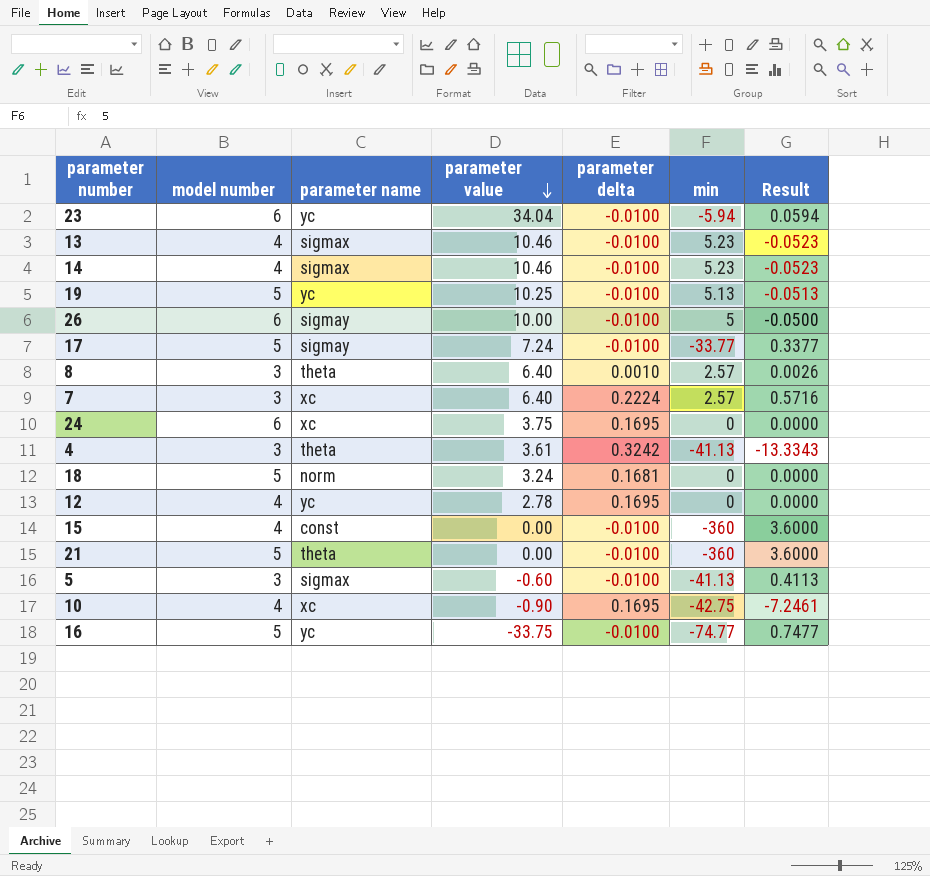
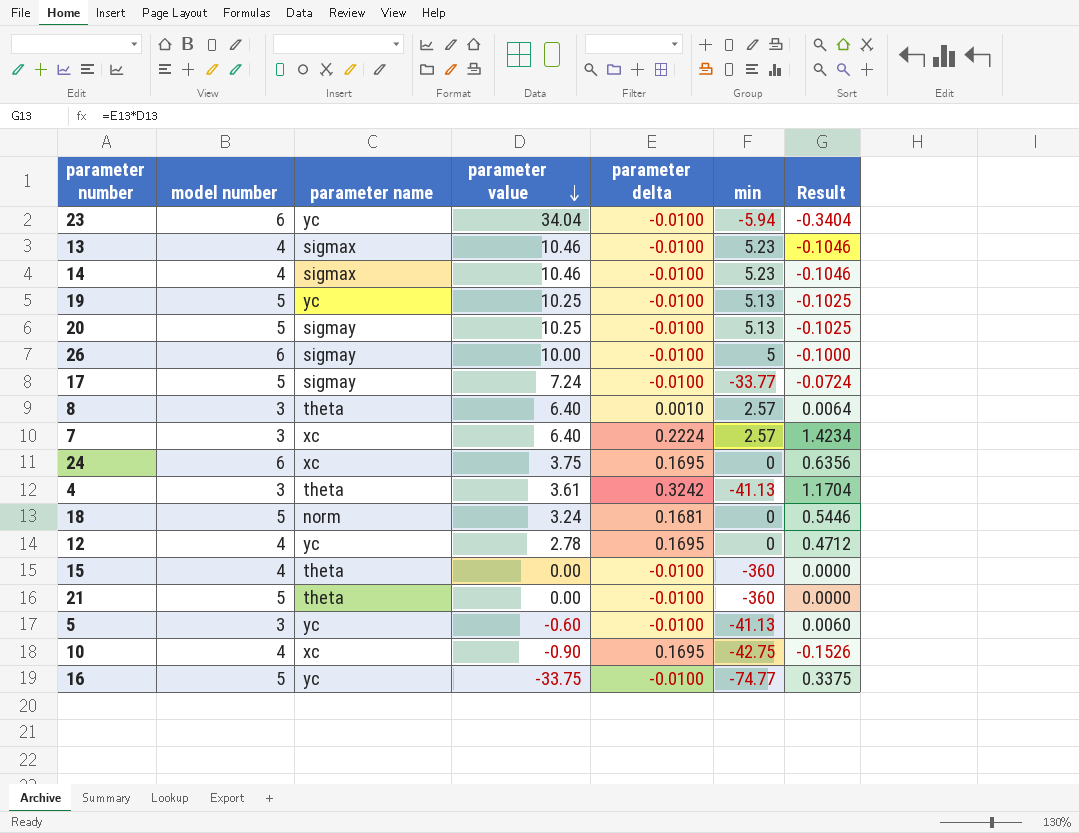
column Result | formula: [parameter delta] * [min] -> [parameter value] * [parameter delta]
row 20: none -> 5 | sigmay | 10.25 | -0.0100 | 5.13 | -0.1025
15 | parameter name: const -> theta
5 | parameter name: sigmax -> yc

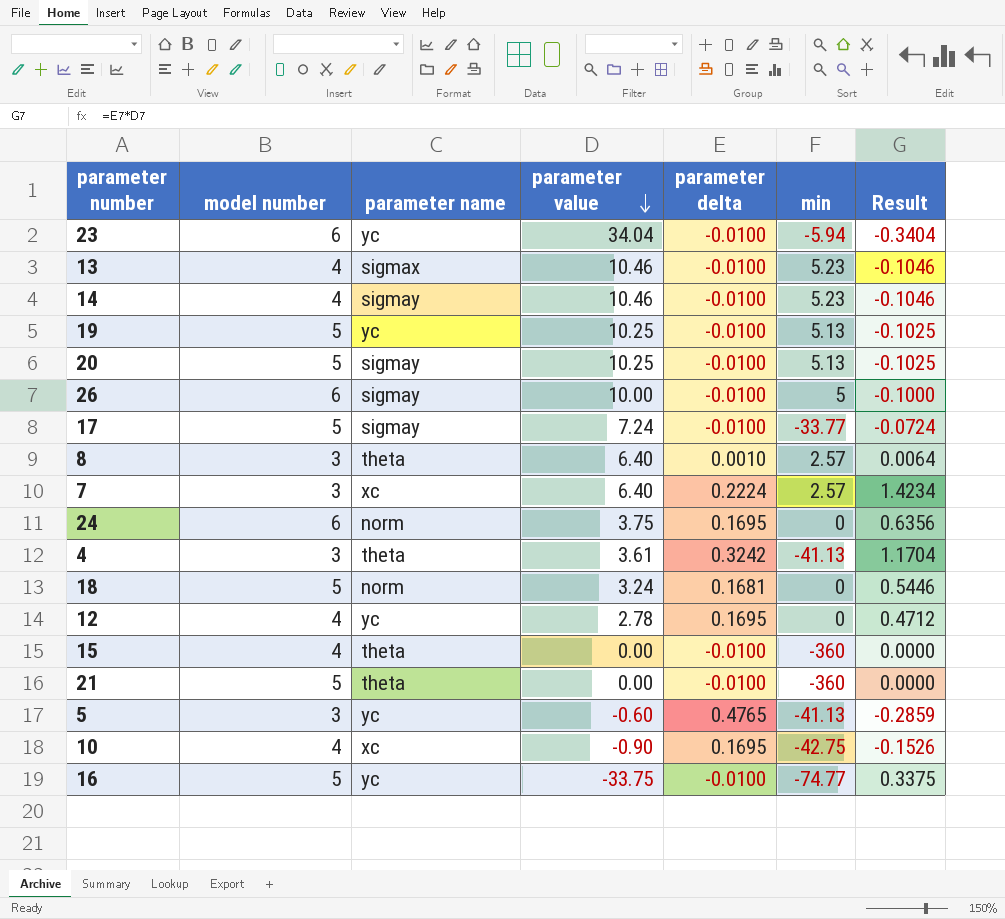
14 | parameter name: sigmax -> sigmay
24 | parameter name: xc -> norm
5 | parameter delta: -0.0100 -> 0.4765
5 | Result: 0.0060 -> -0.2859

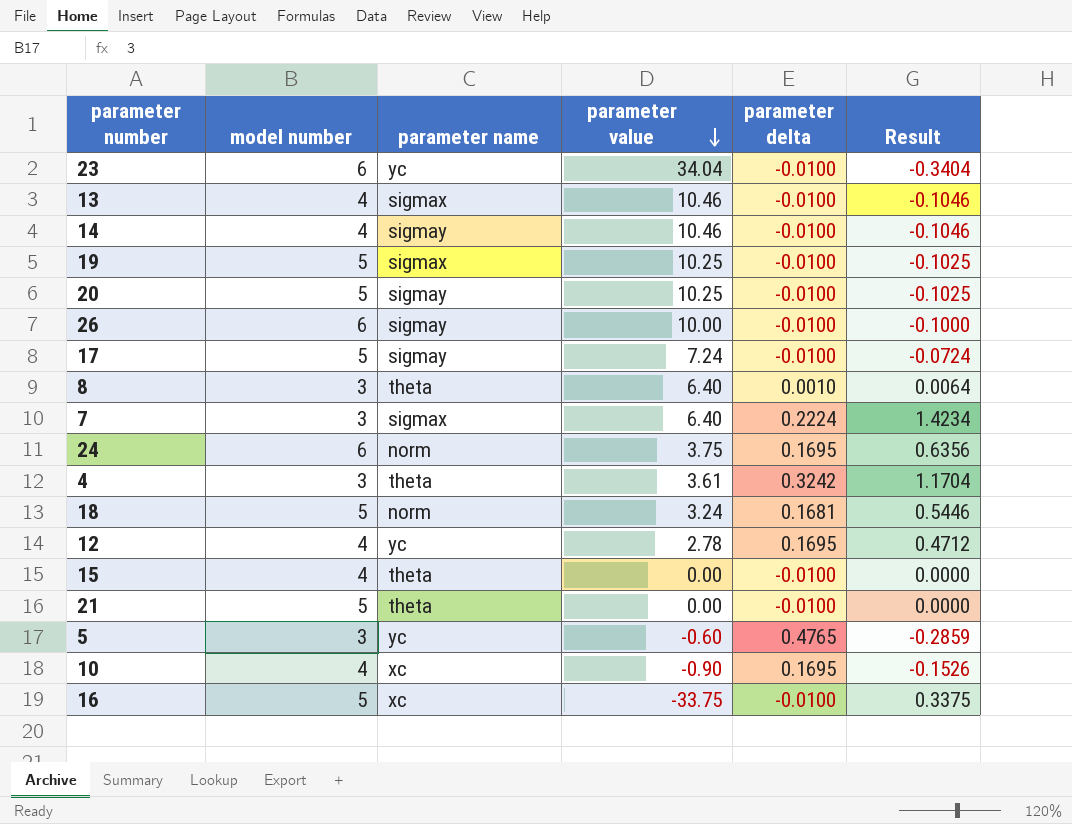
column min | position: 6 -> none
19 | parameter name: yc -> sigmax
7 | parameter name: xc -> sigmax
16 | parameter name: yc -> xc

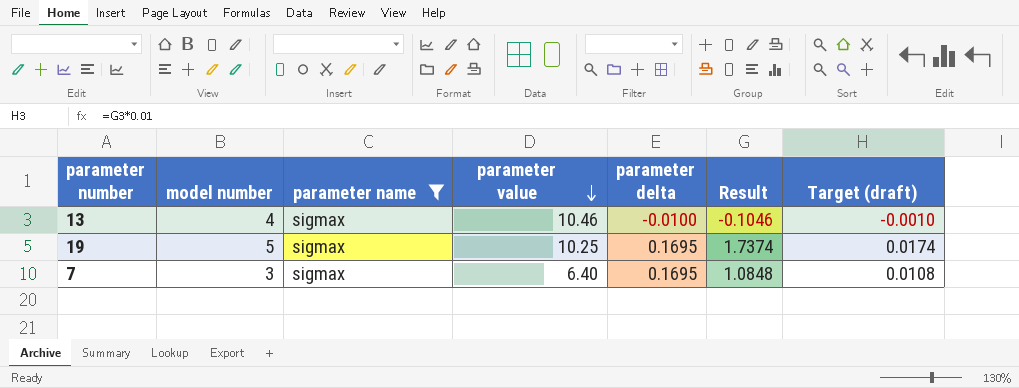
filter: none -> parameter name = sigmax
column Target (draft) | formula: none -> [Result] * 0.01
19 | parameter delta: -0.0100 -> 0.1695
19 | Result: -0.1025 -> 1.7374
7 | parameter delta: 0.2224 -> 0.1695
7 | Result: 1.4234 -> 1.0848

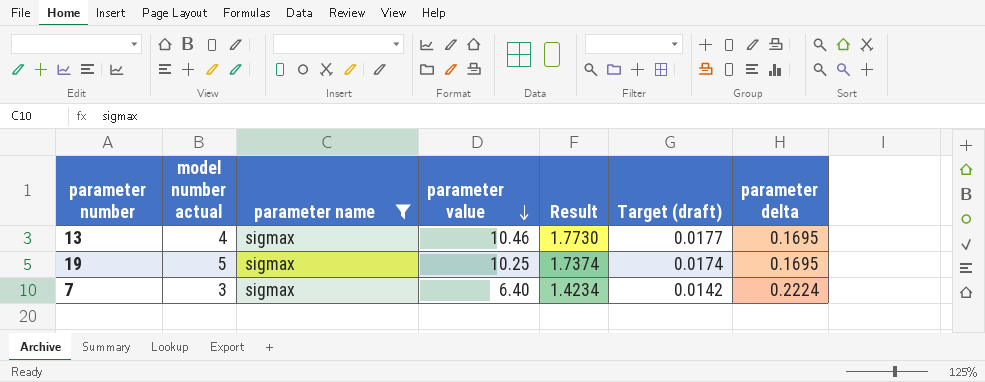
column name: model number -> model number actual
column parameter delta | position: 5 -> 7
13 | Result: -0.1046 -> 1.7730
13 | Target (draft): -0.0010 -> 0.0177
13 | parameter delta: -0.0100 -> 0.1695
7 | Result: 1.0848 -> 1.4234
7 | Target (draft): 0.0108 -> 0.0142
7 | parameter delta: 0.1695 -> 0.2224

